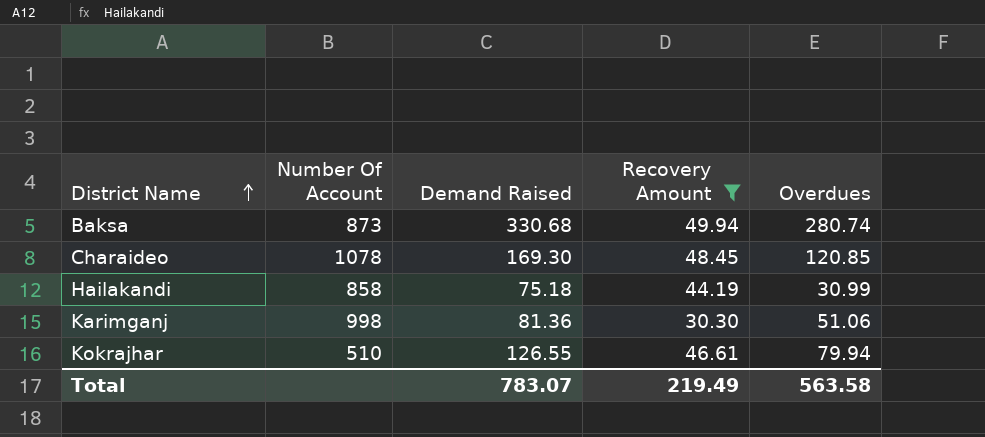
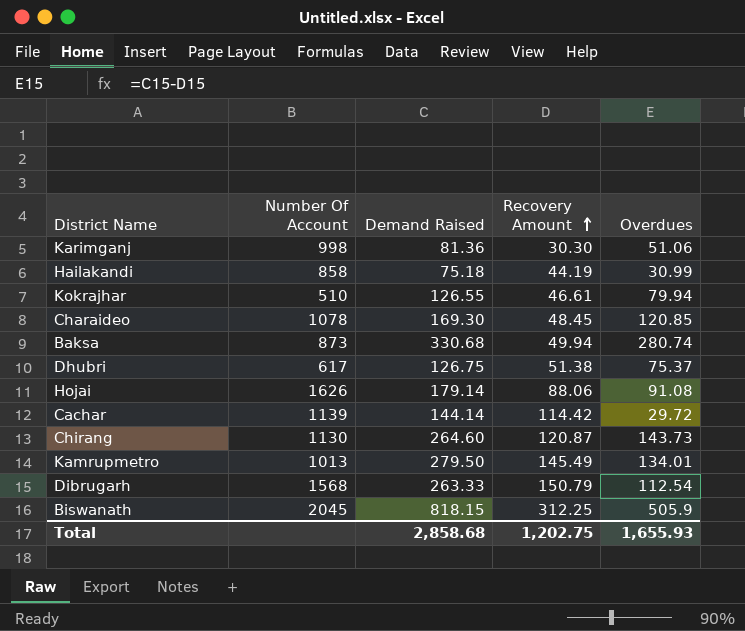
filter: Recovery Amount <= 49.94 -> none
row order: District Name ascending -> Recovery Amount ascending
Total | Demand Raised: 783.07 -> 2,858.68
Total | Recovery Amount: 219.49 -> 1,202.75
Total | Overdues: 563.58 -> 1,655.93

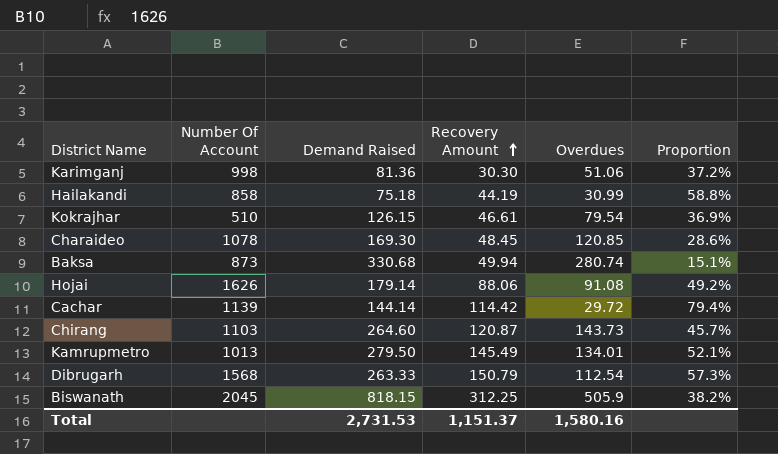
column Proportion | formula: none -> [Recovery Amount] / [Demand Raised]
row Dhubri: 617 | 126.75 | 51.38 | 75.37 -> none
Kokrajhar | Demand Raised: 126.55 -> 126.15
Kokrajhar | Overdues: 79.94 -> 79.54
Chirang | Number Of Account: 1130 -> 1103
Total | Demand Raised: 2,858.68 -> 2,731.53
Total | Recovery Amount: 1,202.75 -> 1,151.37
Total | Overdues: 1,655.93 -> 1,580.16

